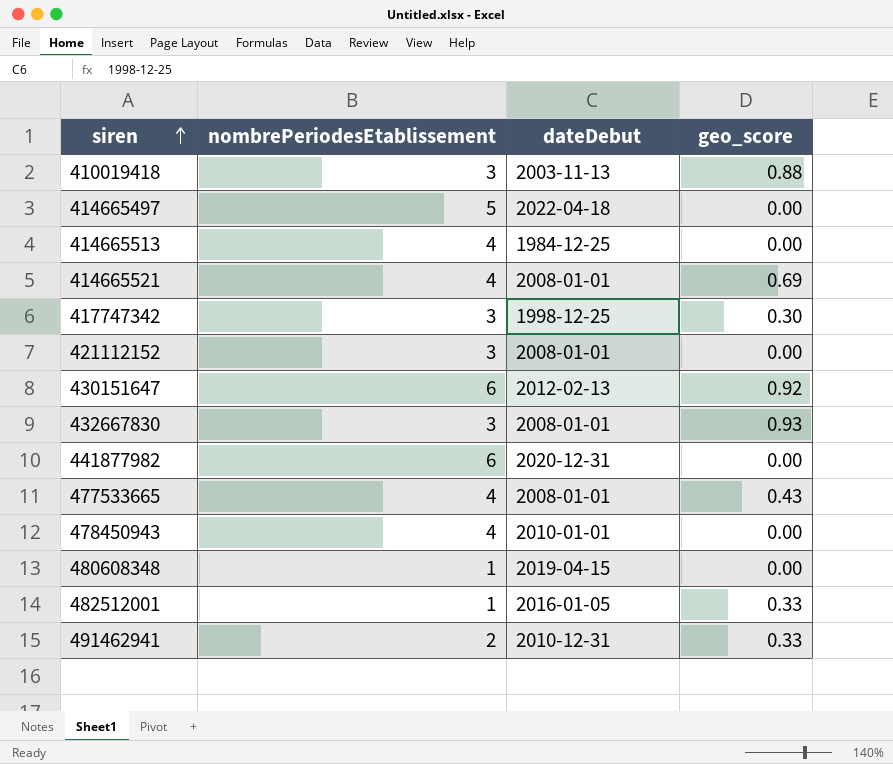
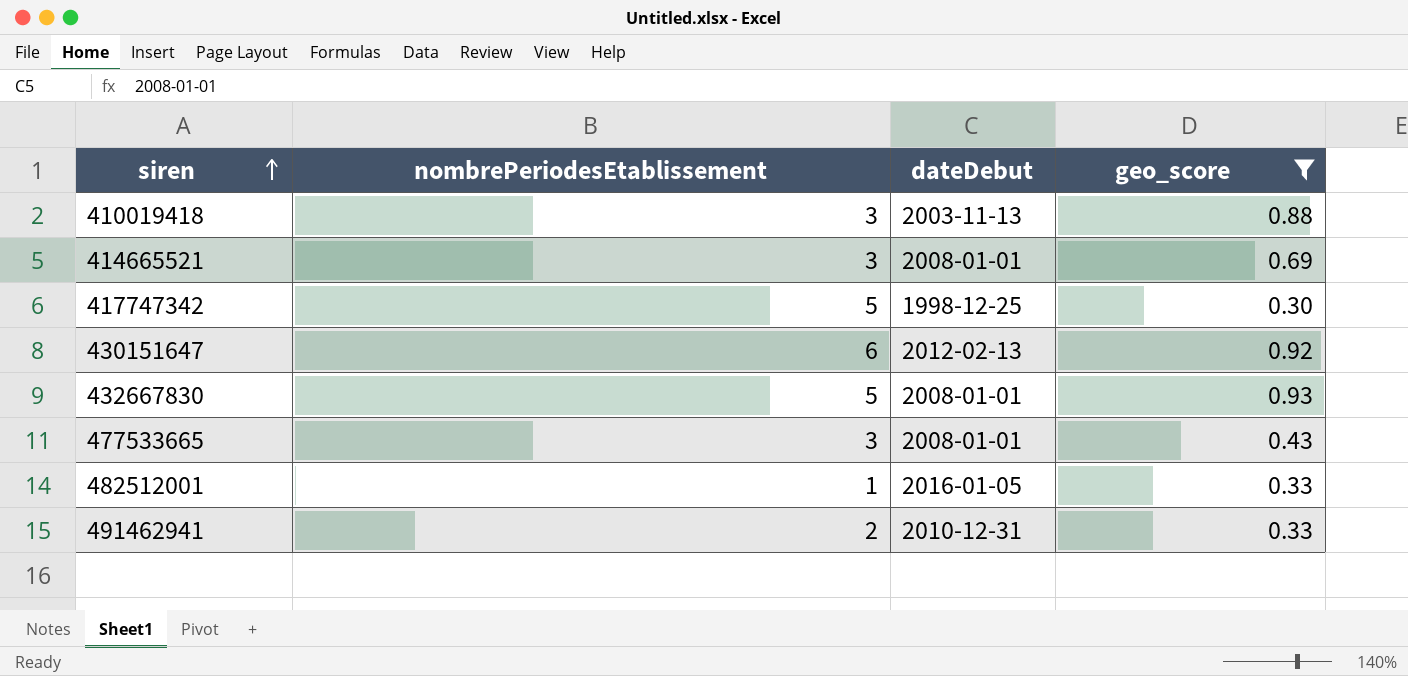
filter: none -> geo_score != 0.00
414665521 | nombrePeriodesEtablissement: 4 -> 3
417747342 | nombrePeriodesEtablissement: 3 -> 5
432667830 | nombrePeriodesEtablissement: 3 -> 5
477533665 | nombrePeriodesEtablissement: 4 -> 3

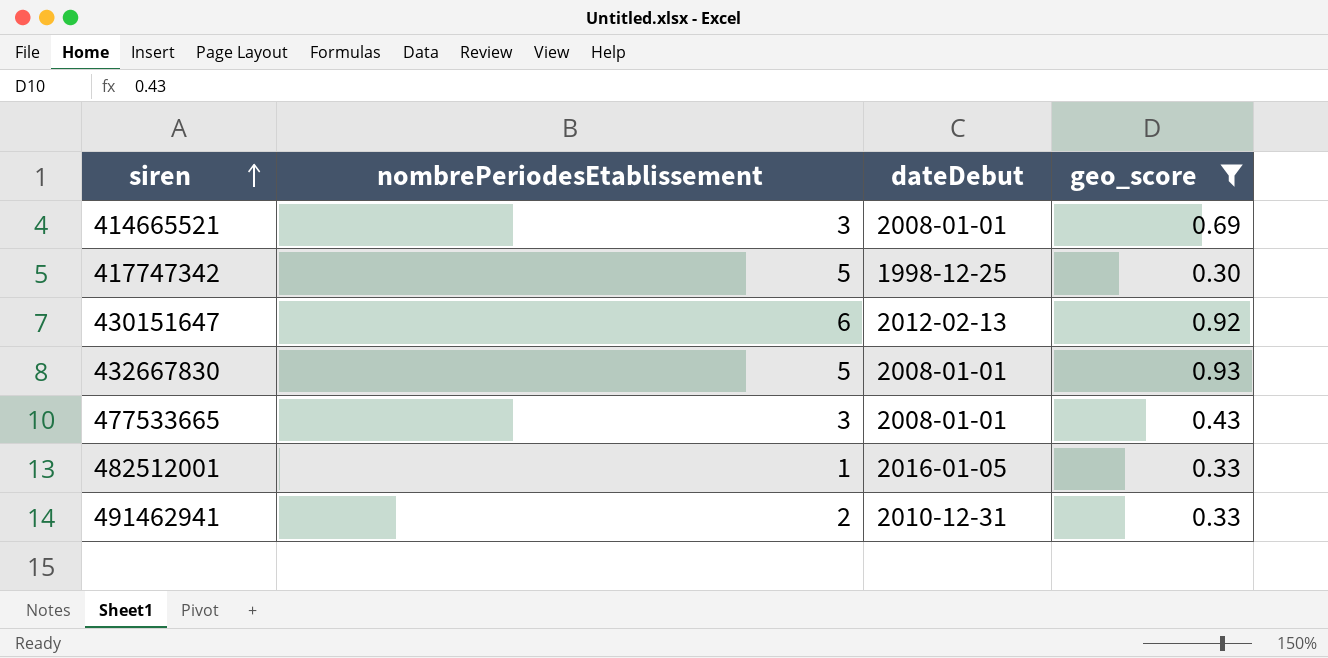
row 410019418: 3 | 2003-11-13 | 0.88 -> none

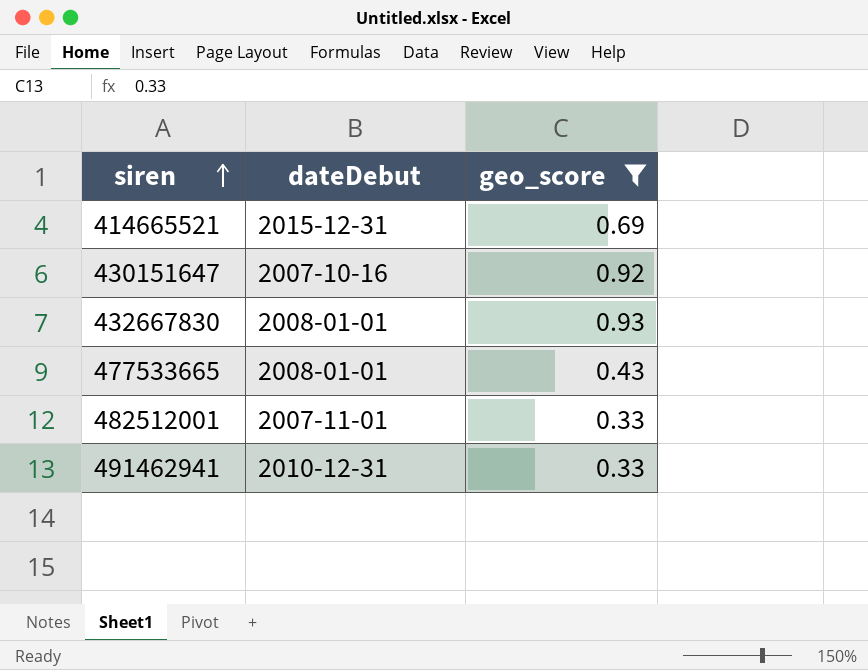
column nombrePeriodesEtablissement | position: 2 -> none
row 417747342: 5 | 1998-12-25 | 0.30 -> none
414665521 | dateDebut: 2008-01-01 -> 2015-12-31
430151647 | dateDebut: 2012-02-13 -> 2007-10-16
482512001 | dateDebut: 2016-01-05 -> 2007-11-01

